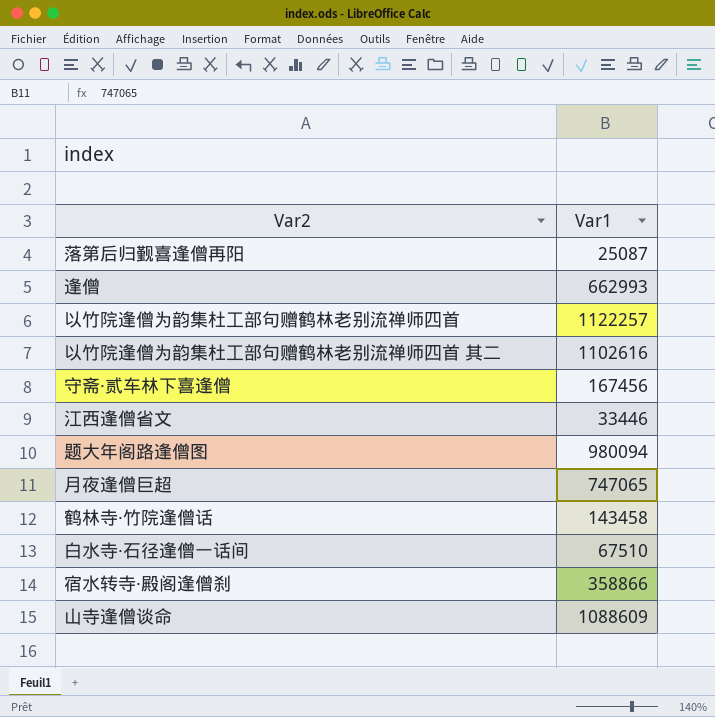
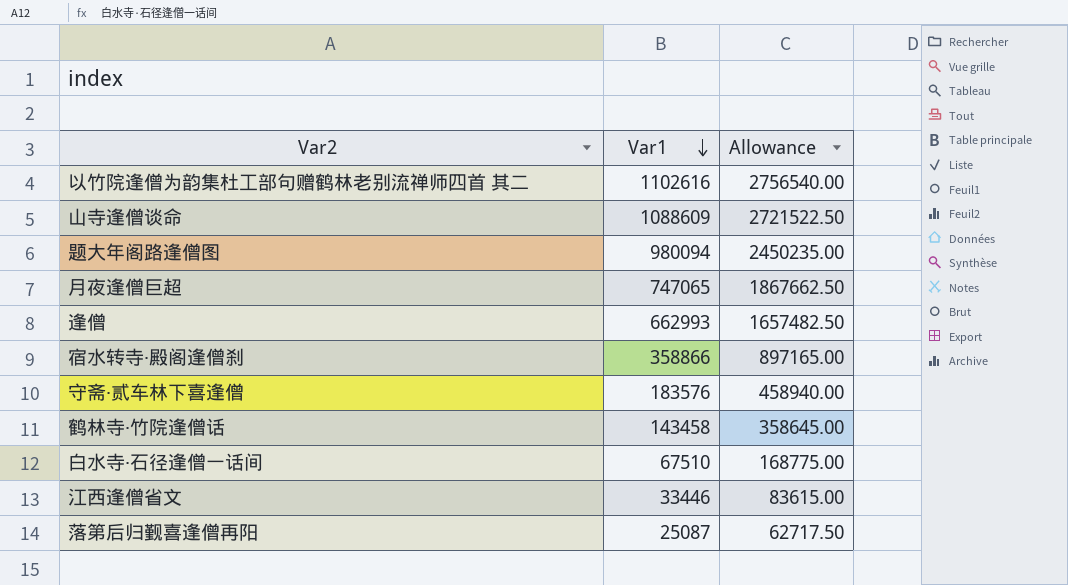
row order: none -> Var1 descending
column Allowance | formula: none -> [Var1] * 2.5
row 以竹院逢僧为韵集杜工部句赠鹤林老别流禅师四首: 1122257 -> none
守斋·贰车林下喜逢僧 | Var1: 167456 -> 183576

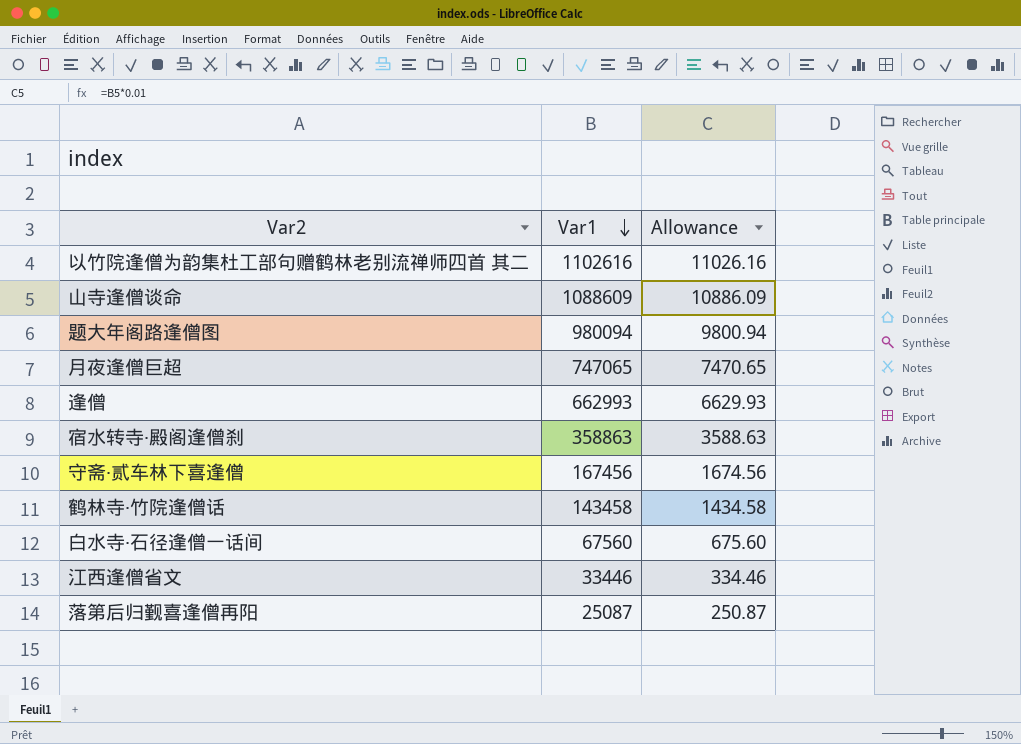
column Allowance | formula: [Var1] * 2.5 -> [Var1] * 0.01
宿水转寺·殿阁逢僧刹 | Var1: 358866 -> 358863
守斋·贰车林下喜逢僧 | Var1: 183576 -> 167456
白水寺·石径逢僧一话间 | Var1: 67510 -> 67560

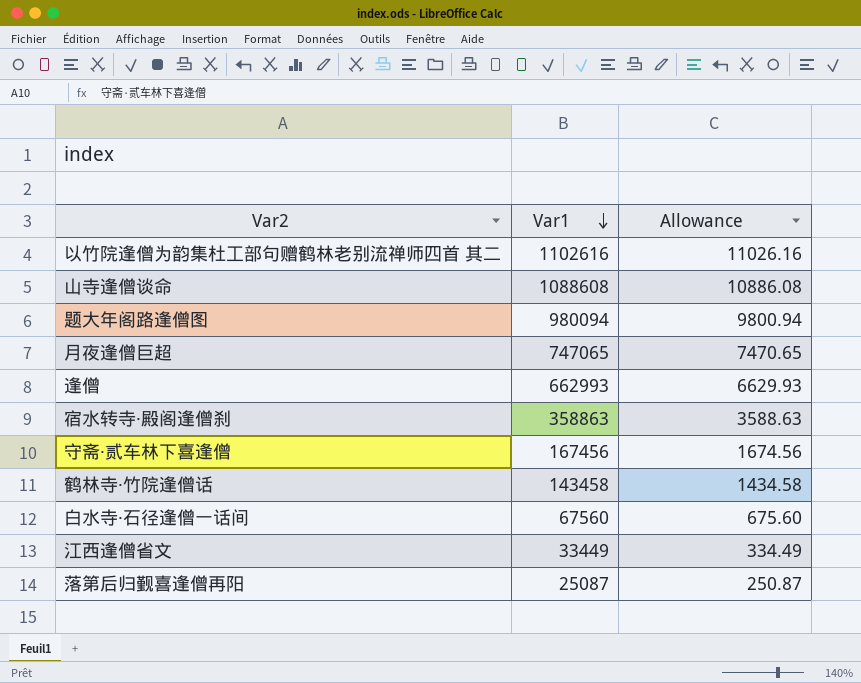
山寺逢僧谈命 | Var1: 1088609 -> 1088608
山寺逢僧谈命 | Allowance: 10886.09 -> 10886.08
江西逢僧省文 | Var1: 33446 -> 33449
江西逢僧省文 | Allowance: 334.46 -> 334.49

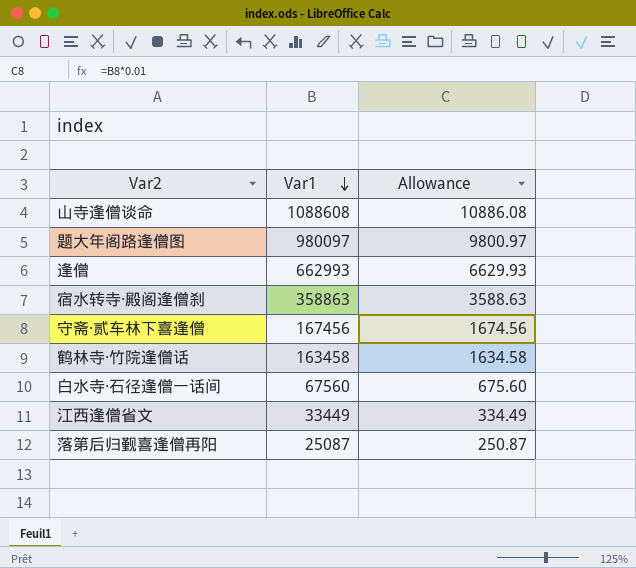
row 以竹院逢僧为韵集杜工部句赠鹤林老别流禅师四首 其二: 1102616 | 11026.16 -> none
row 月夜逢僧巨超: 747065 | 7470.65 -> none
题大年阁路逢僧图 | Var1: 980094 -> 980097
题大年阁路逢僧图 | Allowance: 9800.94 -> 9800.97
鹤林寺·竹院逢僧话 | Var1: 143458 -> 163458
鹤林寺·竹院逢僧话 | Allowance: 1434.58 -> 1634.58

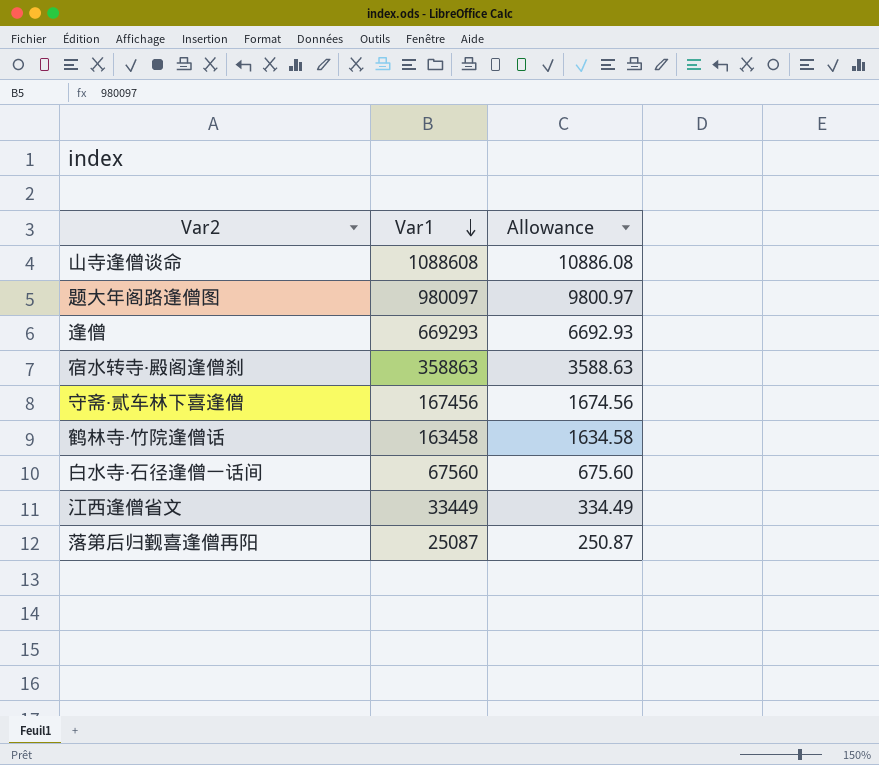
逢僧 | Var1: 662993 -> 669293
逢僧 | Allowance: 6629.93 -> 6692.93

